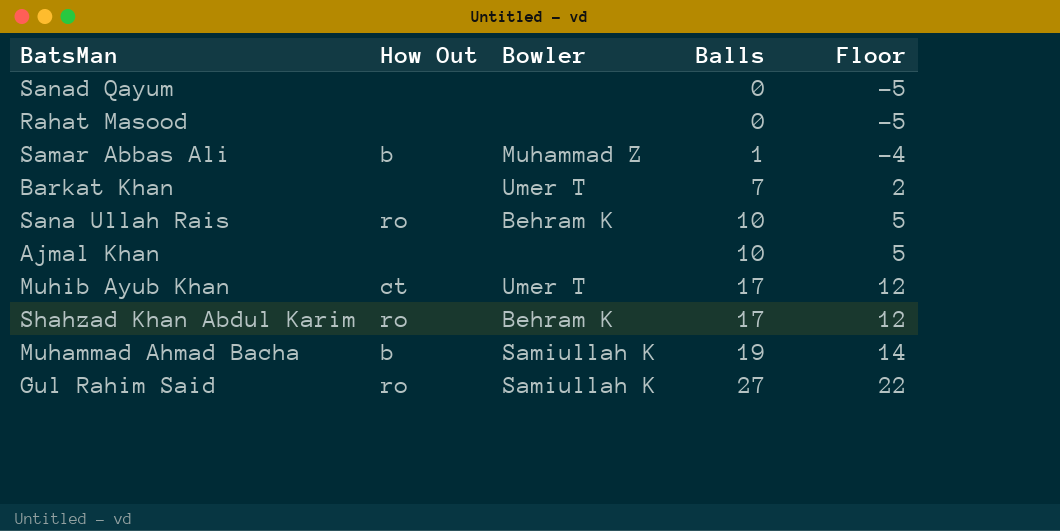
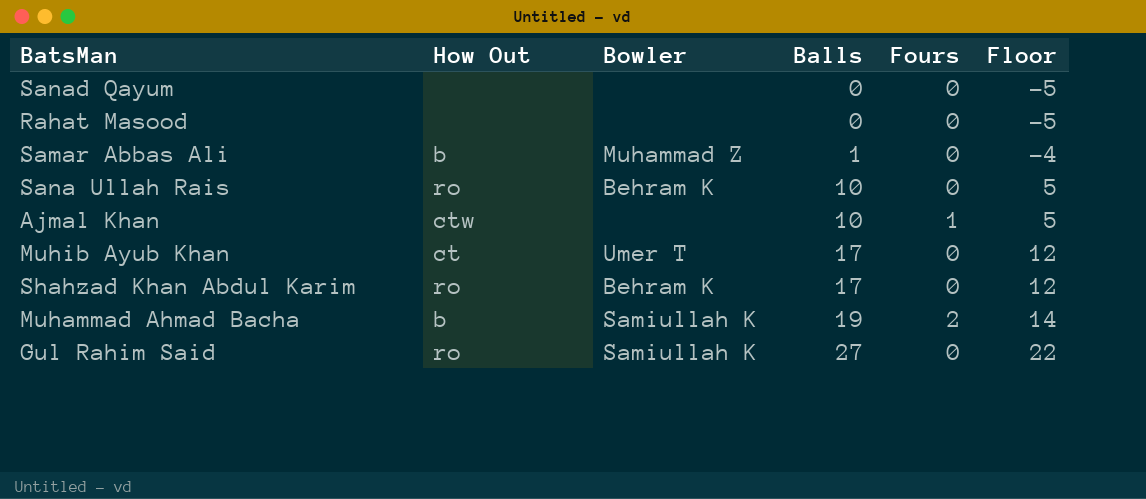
column Fours | position: none -> 5
row Barkat Khan: none | Umer T | 7 | 2 -> none
Ajmal Khan | How Out: none -> ctw

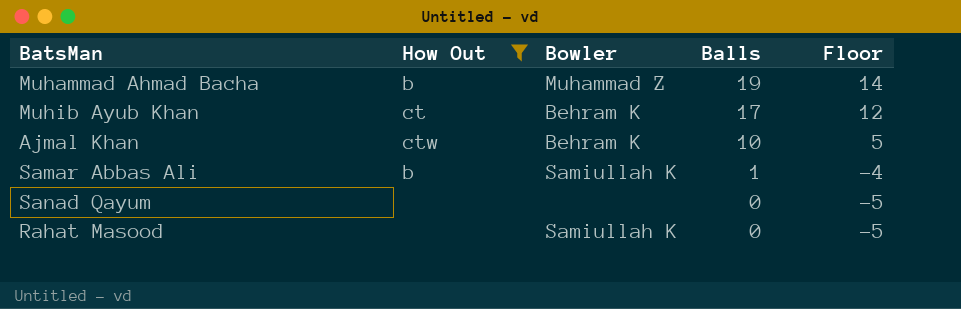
filter: none -> How Out != ro
row order: Balls ascending -> Balls descending
column Fours | position: 5 -> none
Muhammad Ahmad Bacha | Bowler: Samiullah K -> Muhammad Z
Muhib Ayub Khan | Bowler: Umer T -> Behram K
Ajmal Khan | Bowler: none -> Behram K
Samar Abbas Ali | Bowler: Muhammad Z -> Samiullah K
Rahat Masood | Bowler: none -> Samiullah K

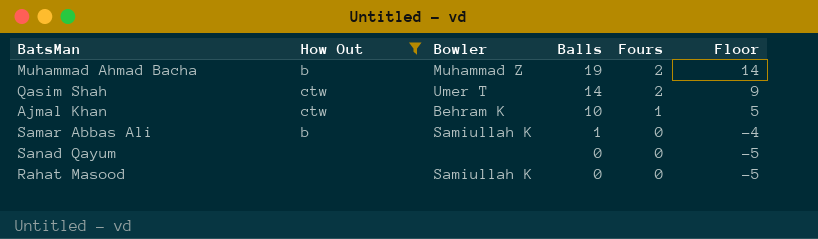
column Fours | position: none -> 5
row Muhib Ayub Khan: ct | Behram K | 17 | 12 -> none
row Qasim Shah: none -> ctw | Umer T | 14 | 2 | 9

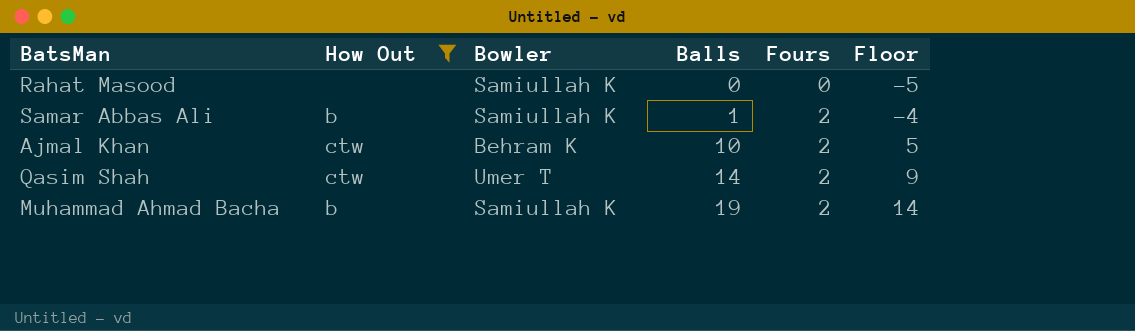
row order: Balls descending -> Balls ascending
row Sanad Qayum: none | none | 0 | 0 | -5 -> none
Samar Abbas Ali | Fours: 0 -> 2
Ajmal Khan | Fours: 1 -> 2
Muhammad Ahmad Bacha | Bowler: Muhammad Z -> Samiullah K

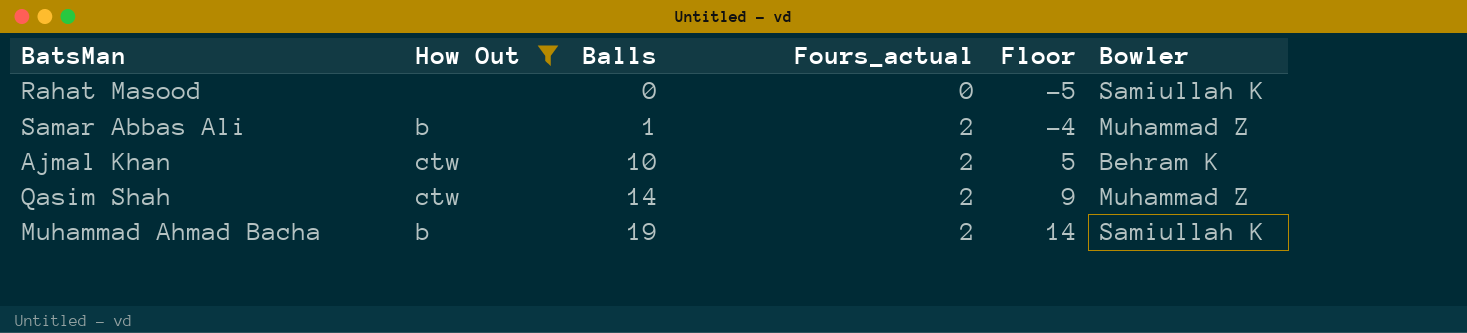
column name: Fours -> Fours_actual
column Bowler | position: 3 -> 6
Samar Abbas Ali | Bowler: Samiullah K -> Muhammad Z
Qasim Shah | Bowler: Umer T -> Muhammad Z

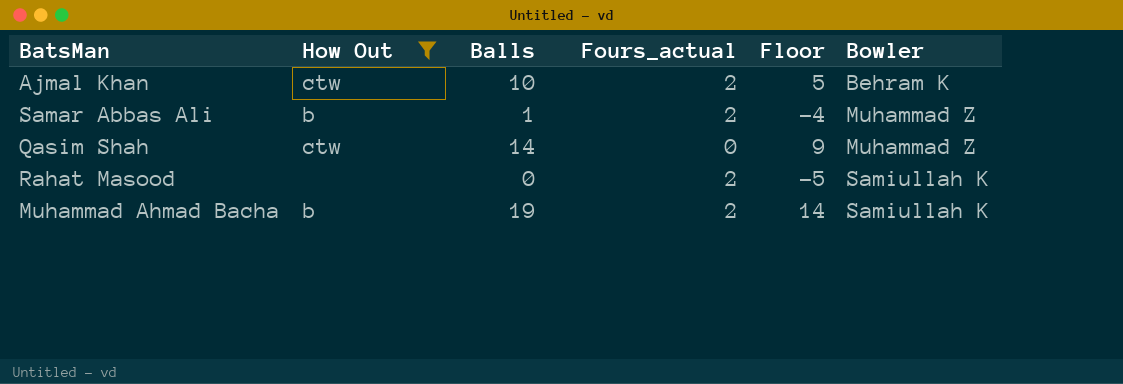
row order: Balls ascending -> Bowler ascending
Qasim Shah | Fours_actual: 2 -> 0
Rahat Masood | Fours_actual: 0 -> 2

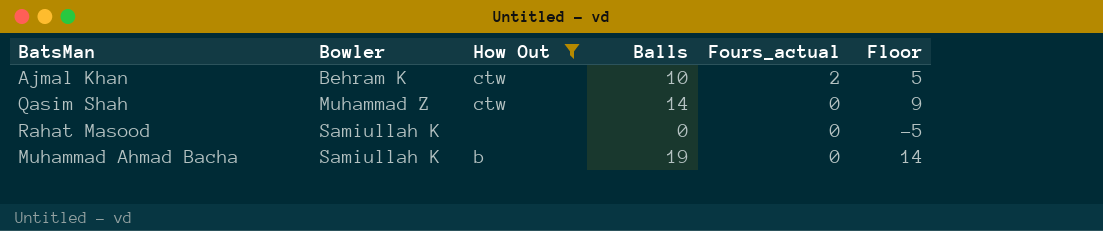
column Bowler | position: 6 -> 2
row Samar Abbas Ali: b | 1 | 2 | -4 | Muhammad Z -> none
Rahat Masood | Fours_actual: 2 -> 0
Muhammad Ahmad Bacha | Fours_actual: 2 -> 0

